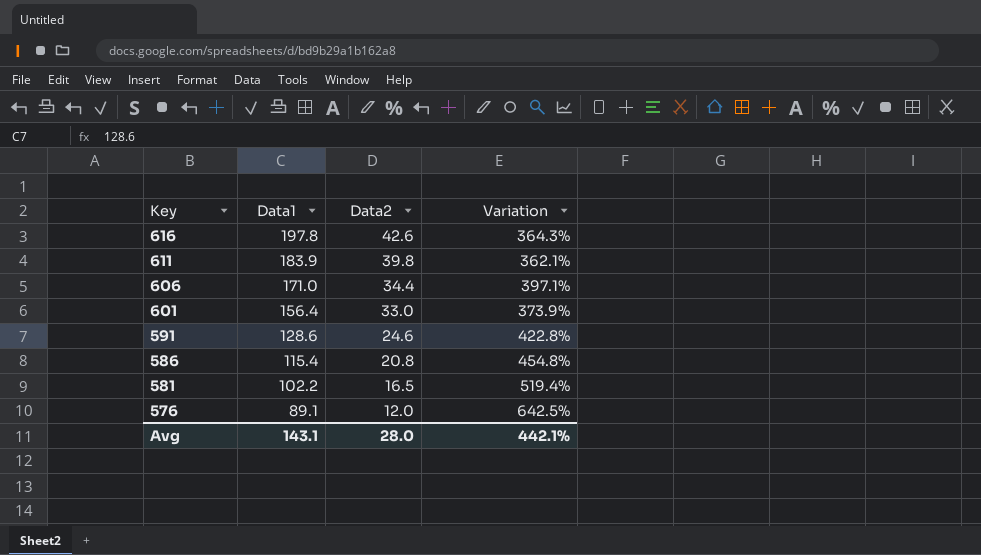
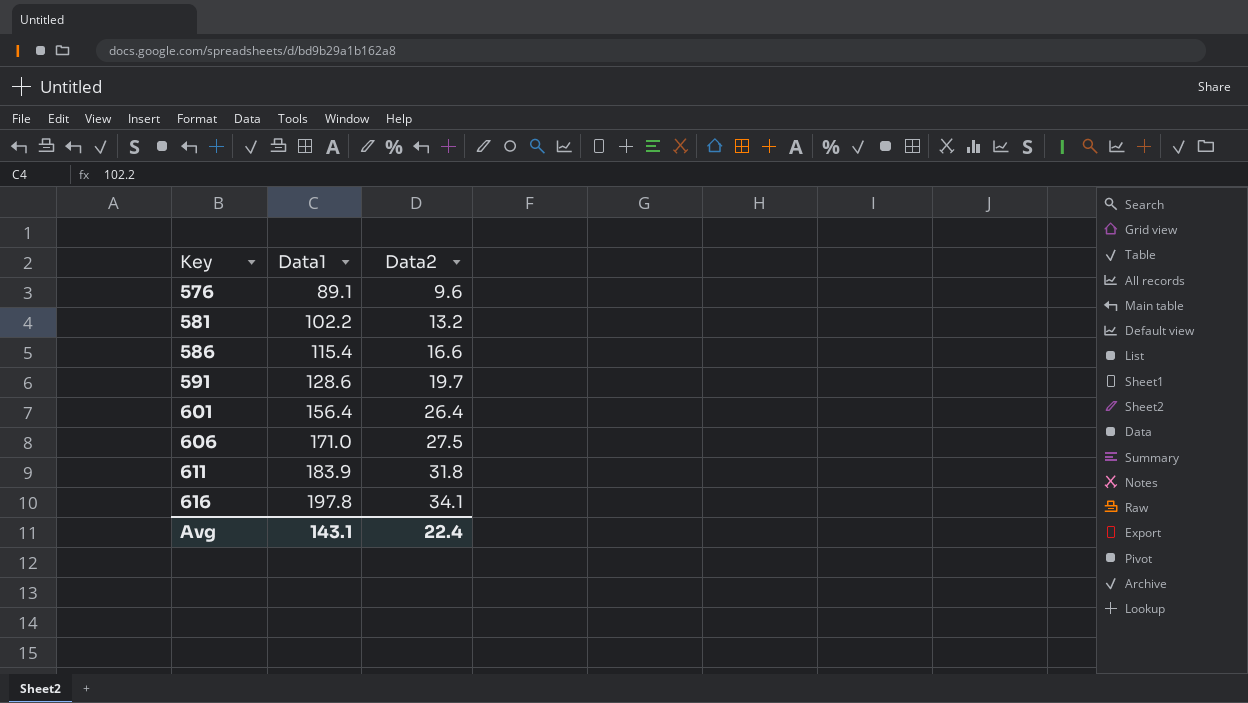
row order: Key descending -> Key ascending
column Variation | formula: ([Data1] - [Data2]) / [Data2] -> none
576 | Data2: 12.0 -> 9.6
581 | Data2: 16.5 -> 13.2
586 | Data2: 20.8 -> 16.6
591 | Data2: 24.6 -> 19.7
601 | Data2: 33.0 -> 26.4
606 | Data2: 34.4 -> 27.5
611 | Data2: 39.8 -> 31.8
616 | Data2: 42.6 -> 34.1
Avg | Data2: 28.0 -> 22.4

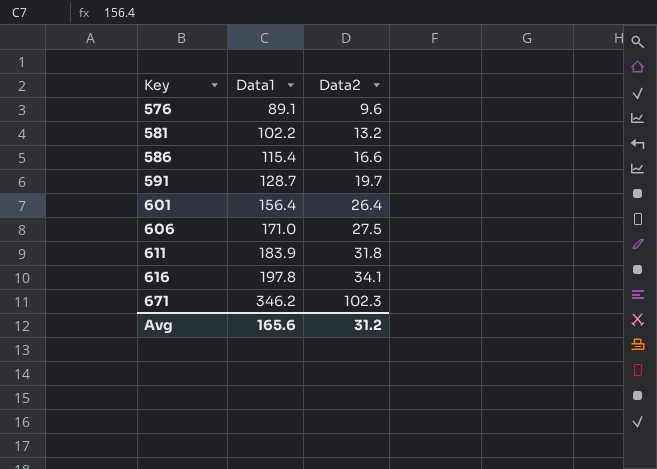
591 | Data1: 128.6 -> 128.7
row 671: none -> 346.2 | 102.3
Avg | Data1: 143.1 -> 165.6
Avg | Data2: 22.4 -> 31.2

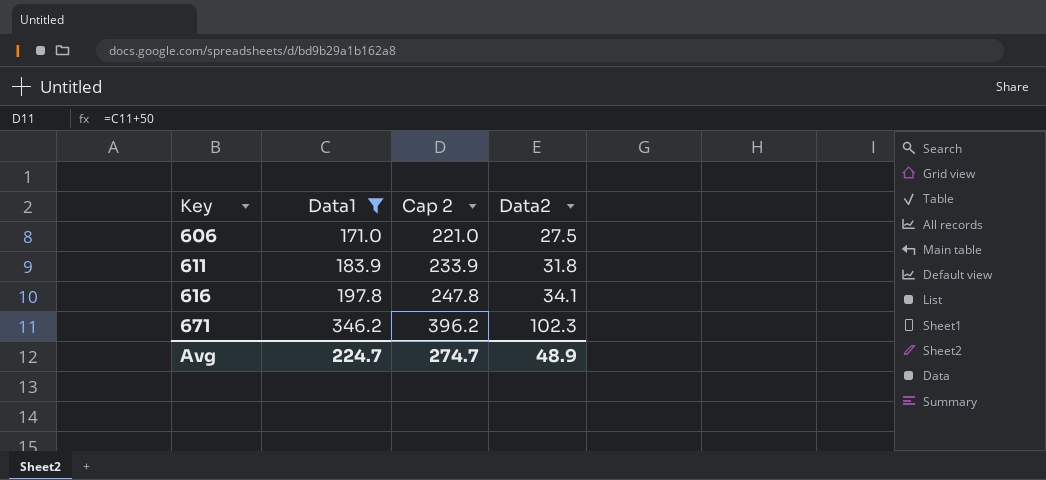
filter: none -> Data1 >= 171.0
column Cap 2 | formula: none -> [Data1] + 50
Avg | Data1: 165.6 -> 224.7
Avg | Data2: 31.2 -> 48.9

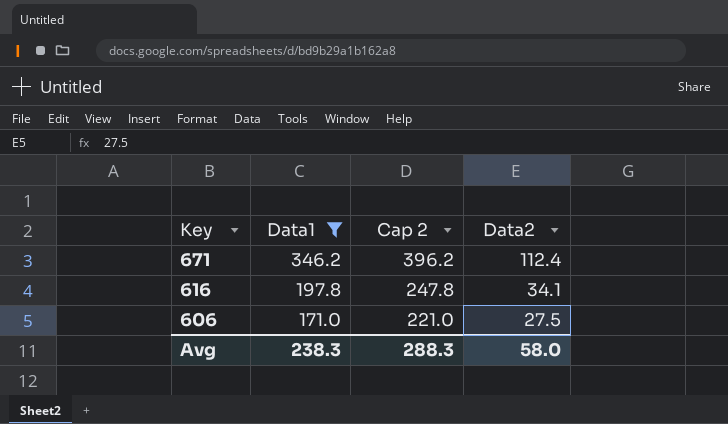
row order: Key ascending -> Key descending
row 611: 183.9 | 233.9 | 31.8 -> none
671 | Data2: 102.3 -> 112.4
Avg | Data1: 224.7 -> 238.3
Avg | Cap 2: 274.7 -> 288.3
Avg | Data2: 48.9 -> 58.0

